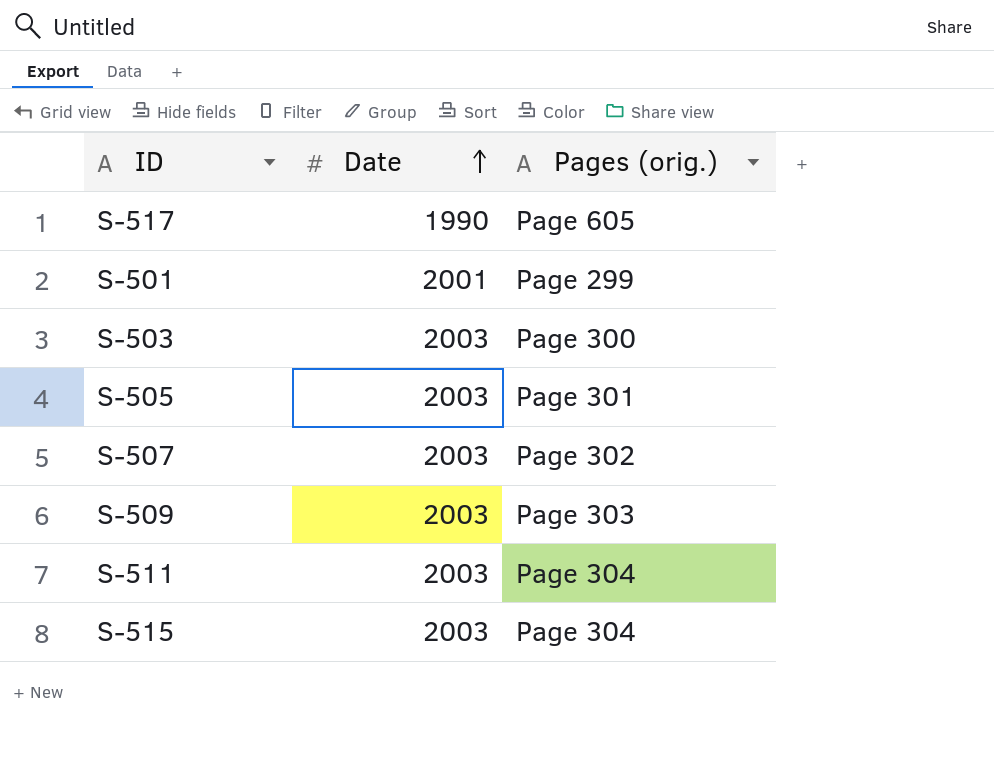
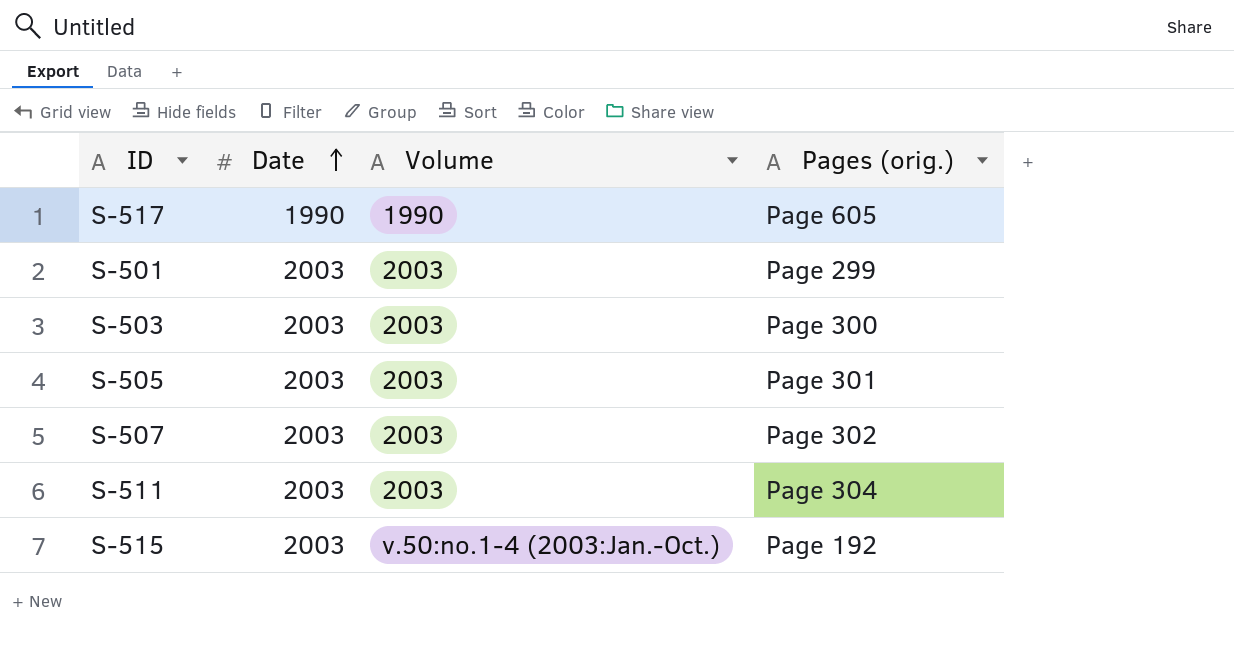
column Volume | position: none -> 3
row S-509: 2003 | Page 303 -> none
S-501 | Date: 2001 -> 2003
S-515 | Pages (orig.): Page 304 -> Page 192

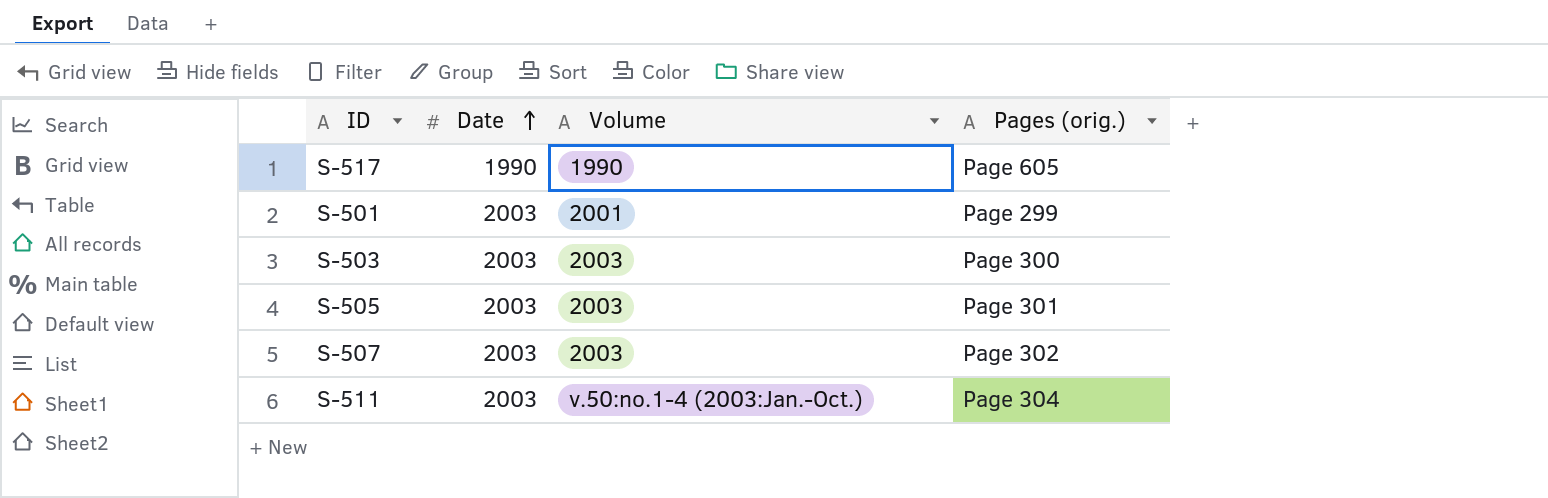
row S-515: 2003 | v.50:no.1-4 (2003:Jan.-Oct.) | Page 192 -> none
S-501 | Volume: 2003 -> 2001
S-511 | Volume: 2003 -> v.50:no.1-4 (2003:Jan.-Oct.)

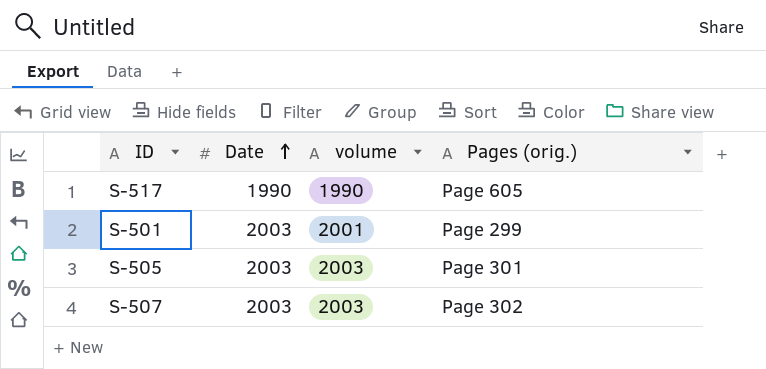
column name: Volume -> volume
row S-503: 2003 | 2003 | Page 300 -> none
row S-511: 2003 | v.50:no.1-4 (2003:Jan.-Oct.) | Page 304 -> none

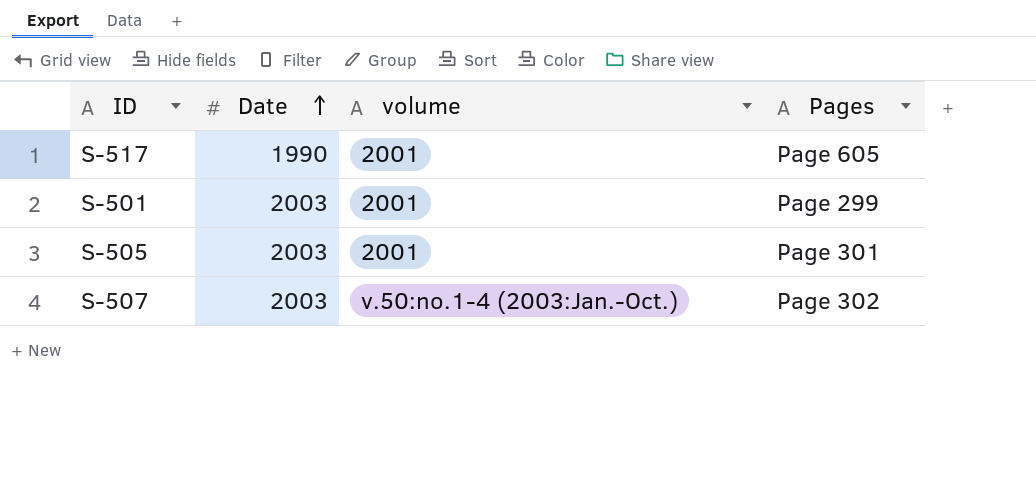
column name: Pages (orig.) -> Pages
S-517 | volume: 1990 -> 2001
S-505 | volume: 2003 -> 2001
S-507 | volume: 2003 -> v.50:no.1-4 (2003:Jan.-Oct.)

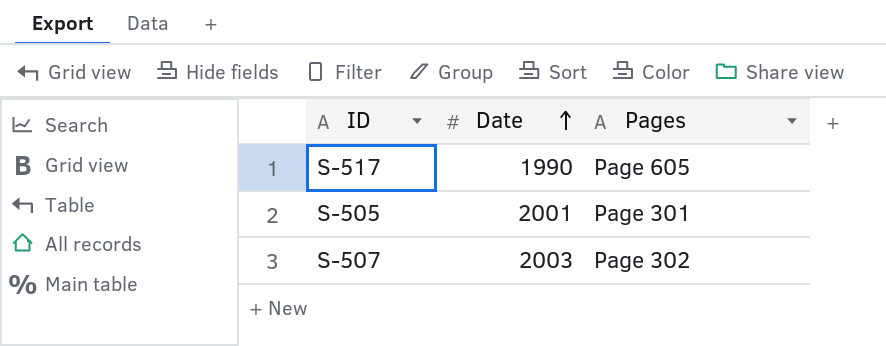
column volume | position: 3 -> none
row S-501: 2003 | 2001 | Page 299 -> none
S-505 | Date: 2003 -> 2001

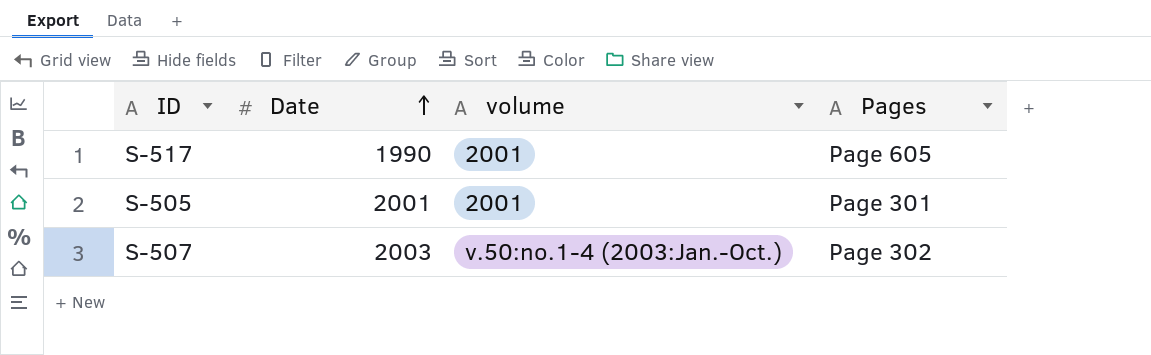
column volume | position: none -> 3

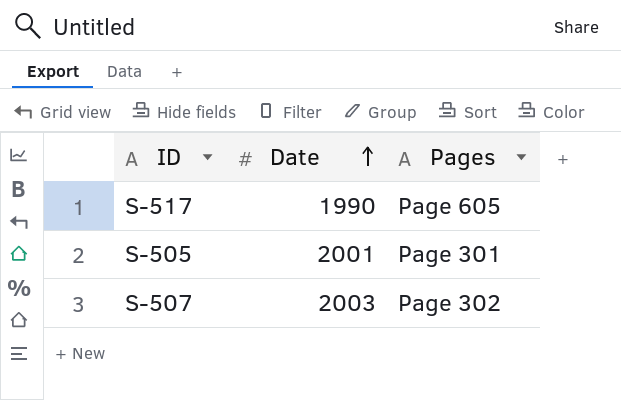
column volume | position: 3 -> none

